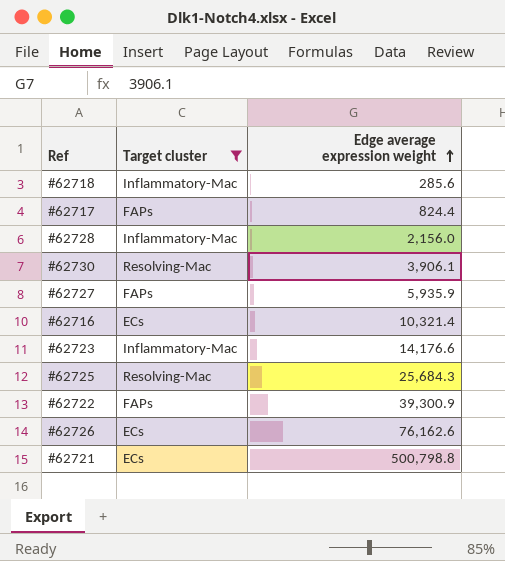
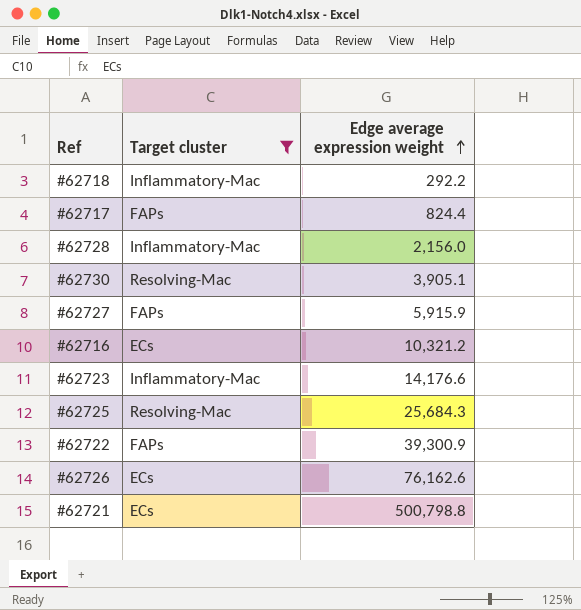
#62718 | Edge average expression weight: 285.6 -> 292.2
#62730 | Edge average expression weight: 3,906.1 -> 3,905.1
#62727 | Edge average expression weight: 5,935.9 -> 5,915.9
#62716 | Edge average expression weight: 10,321.4 -> 10,321.2

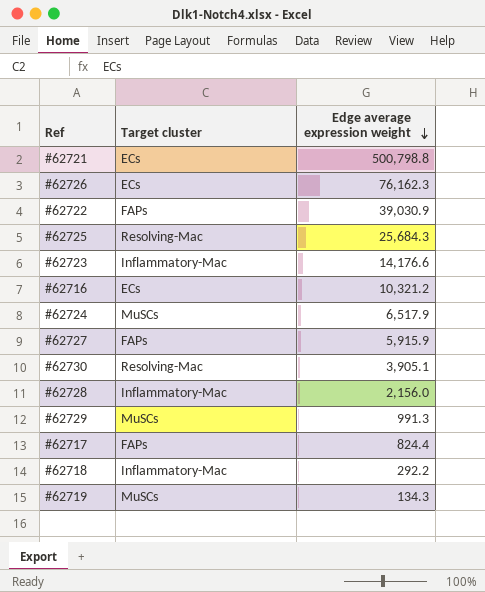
filter: Target cluster != MuSCs -> none
row order: Edge average expression weight ascending -> Edge average expression weight descending
#62726 | Edge average expression weight: 76,162.6 -> 76,162.3
#62722 | Edge average expression weight: 39,300.9 -> 39,030.9

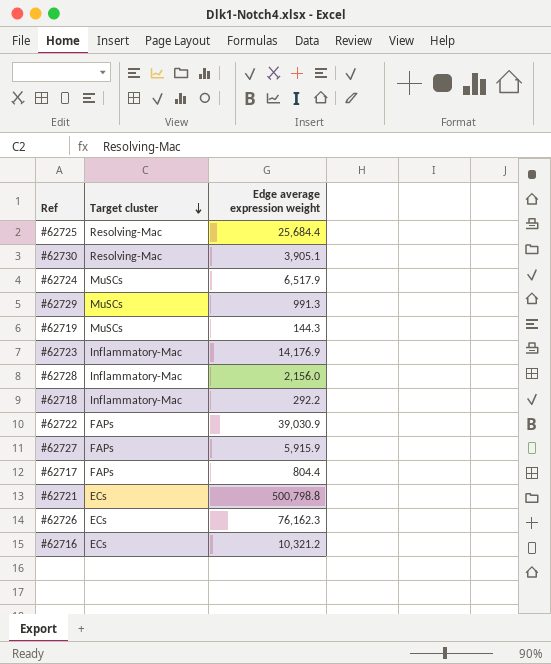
row order: Edge average expression weight descending -> Target cluster descending
#62725 | Edge average expression weight: 25,684.3 -> 25,684.4
#62719 | Edge average expression weight: 134.3 -> 144.3
#62723 | Edge average expression weight: 14,176.6 -> 14,176.9
#62717 | Edge average expression weight: 824.4 -> 804.4

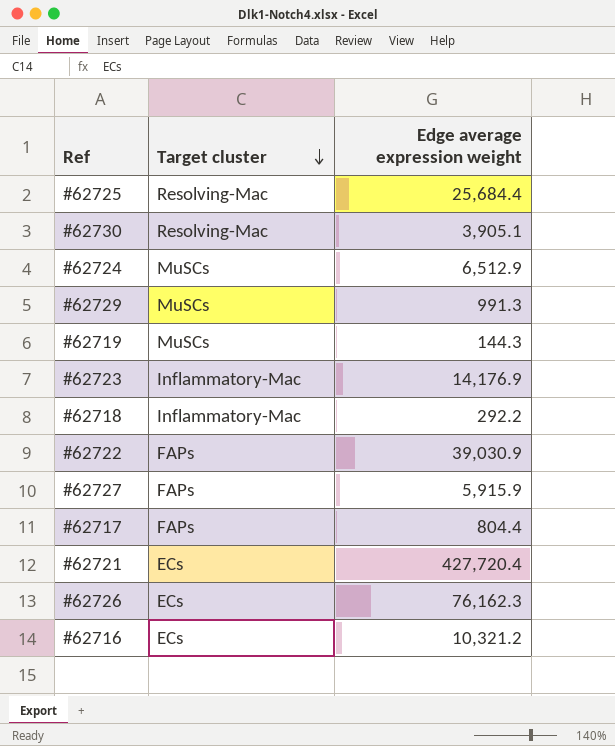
row #62728: Inflammatory-Mac | 2,156.0 -> none
#62724 | Edge average expression weight: 6,517.9 -> 6,512.9
#62721 | Edge average expression weight: 500,798.8 -> 427,720.4

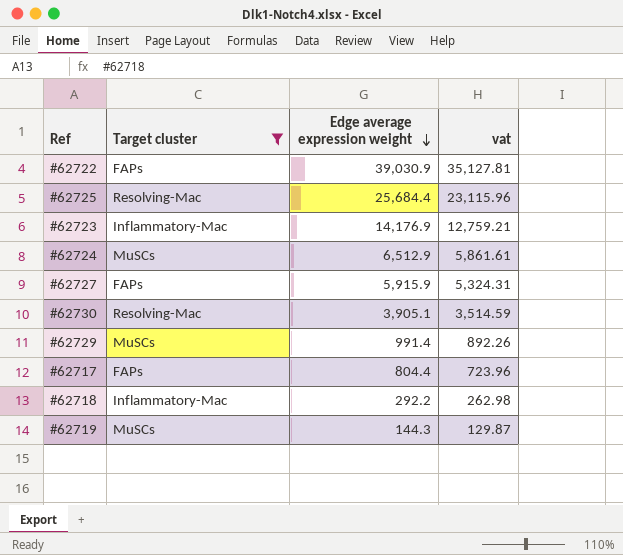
filter: none -> Target cluster != ECs
row order: Target cluster descending -> Edge average expression weight descending
column vat | formula: none -> [Edge average expression weight] * 0.9
#62729 | Edge average expression weight: 991.3 -> 991.4

